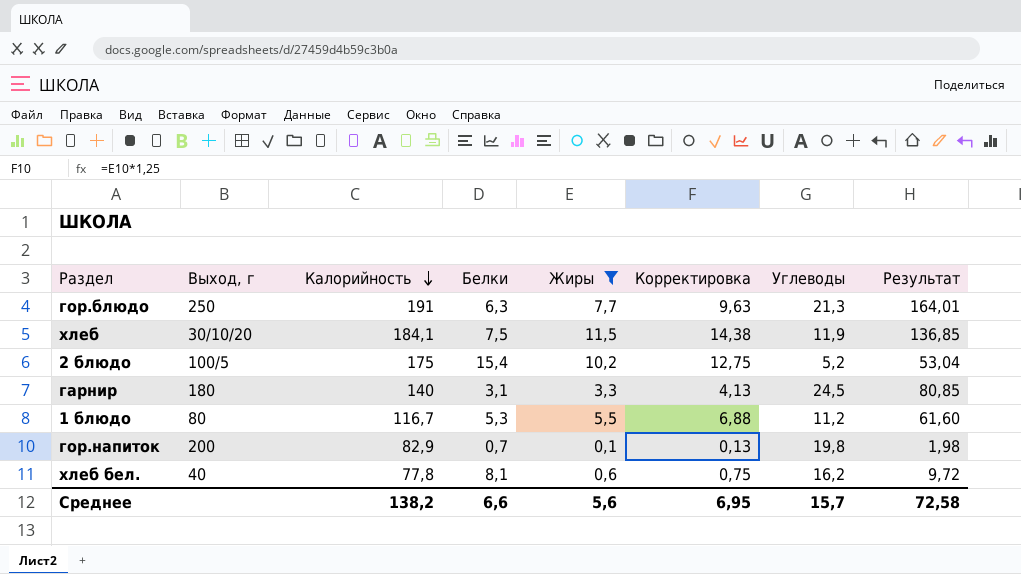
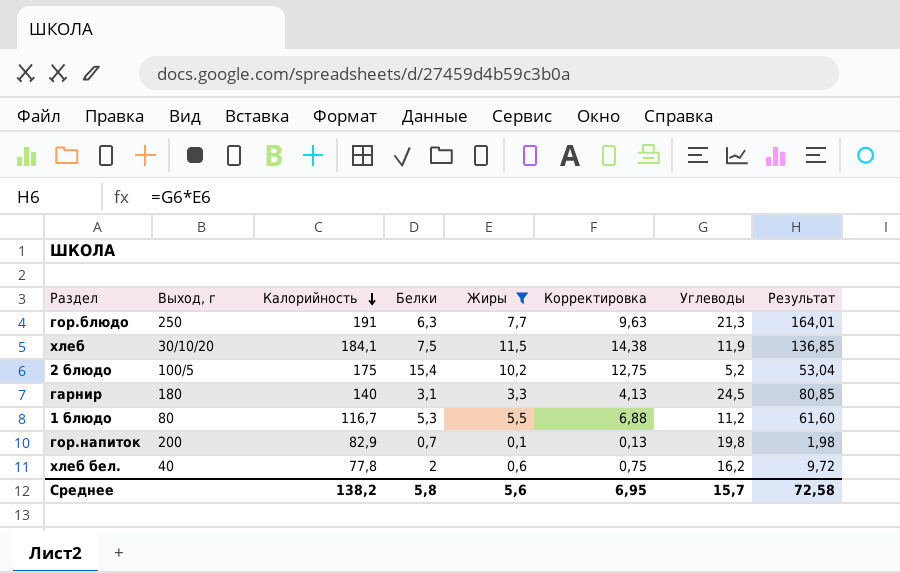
хлеб бел. | Белки: 8,1 -> 2
Среднее | Белки: 6,6 -> 5,8

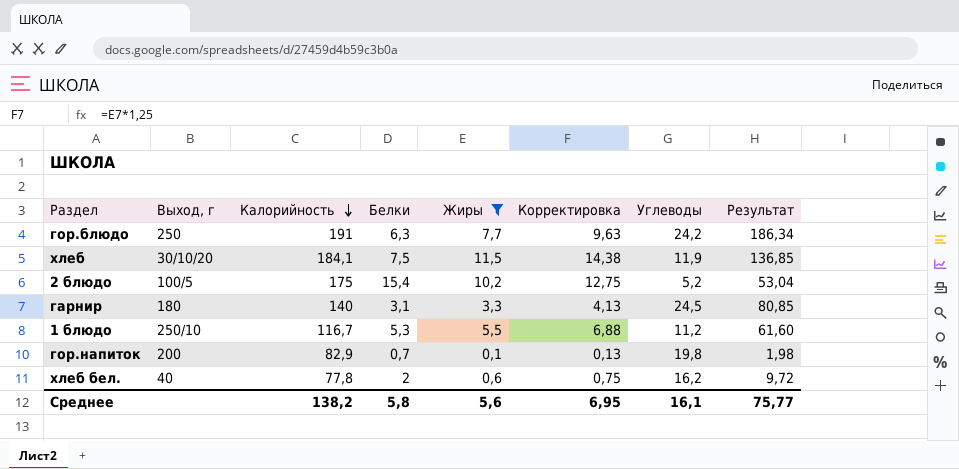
гор.блюдо | Углеводы: 21,3 -> 24,2
гор.блюдо | Результат: 164,01 -> 186,34
1 блюдо | Выход, г: 80 -> 250/10
Среднее | Углеводы: 15,7 -> 16,1
Среднее | Результат: 72,58 -> 75,77

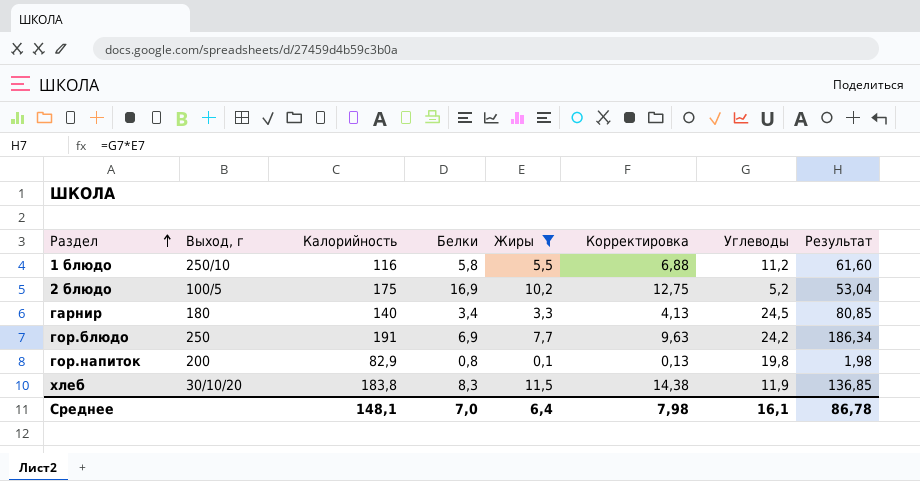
row order: Калорийность descending -> Раздел ascending
row хлеб бел.: 40 | 77,8 | 2 | 0,6 | 0,75 | 16,2 | 9,72 -> none
1 блюдо | Калорийность: 116,7 -> 116
1 блюдо | Белки: 5,3 -> 5,8
2 блюдо | Белки: 15,4 -> 16,9
гарнир | Белки: 3,1 -> 3,4
гор.блюдо | Белки: 6,3 -> 6,9
гор.напиток | Белки: 0,7 -> 0,8
хлеб | Калорийность: 184,1 -> 183,8
хлеб | Белки: 7,5 -> 8,3
Среднее | Калорийность: 138,2 -> 148,1
Среднее | Белки: 5,8 -> 7,0
Среднее | Жиры: 5,6 -> 6,4
Среднее | Корректировка: 6,95 -> 7,98
Среднее | Результат: 75,77 -> 86,78

